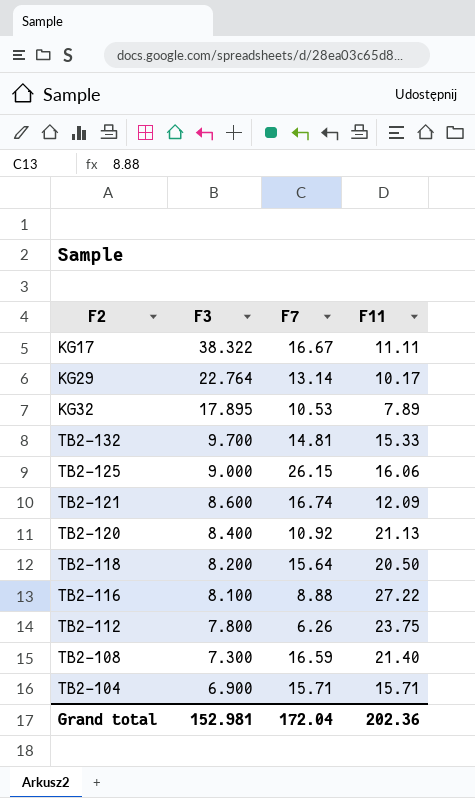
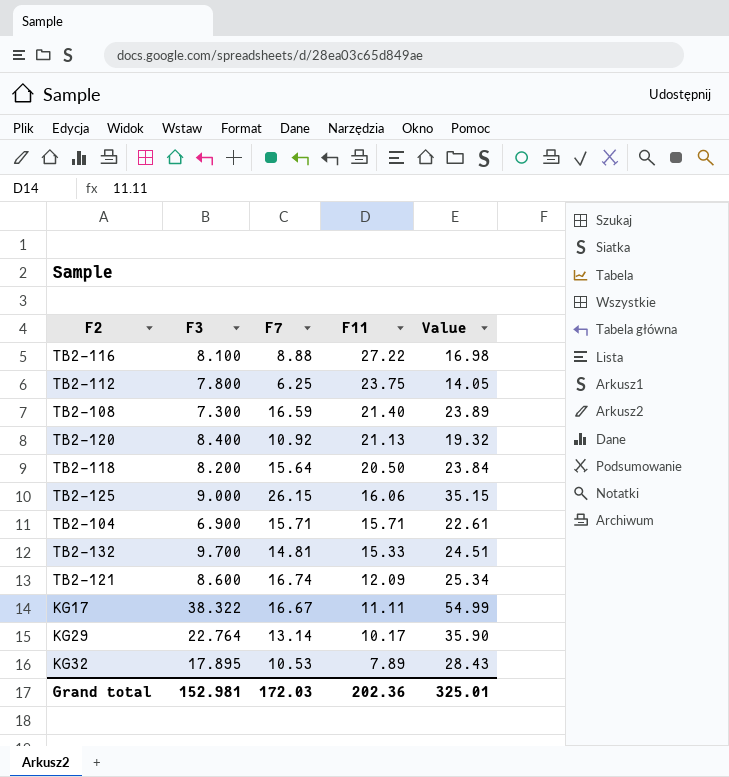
row order: F3 descending -> F11 descending
column Value | formula: none -> [F3] + [F7]
TB2-112 | F7: 6.26 -> 6.25
Grand total | F7: 172.04 -> 172.03

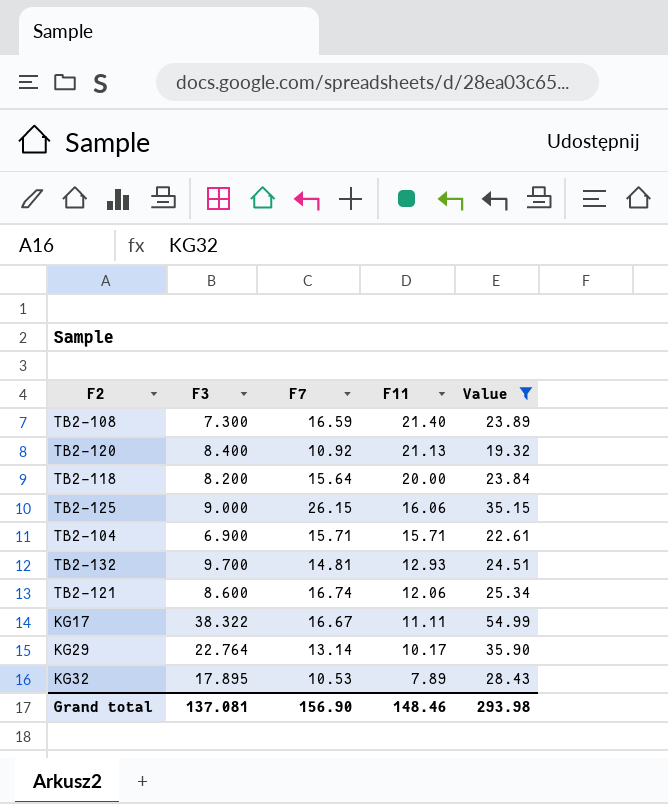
filter: none -> Value >= 19.32
TB2-118 | F11: 20.50 -> 20.00
TB2-132 | F11: 15.33 -> 12.93
TB2-121 | F11: 12.09 -> 12.06
Grand total | F3: 152.981 -> 137.081
Grand total | F7: 172.03 -> 156.90
Grand total | F11: 202.36 -> 148.46
Grand total | Value: 325.01 -> 293.98

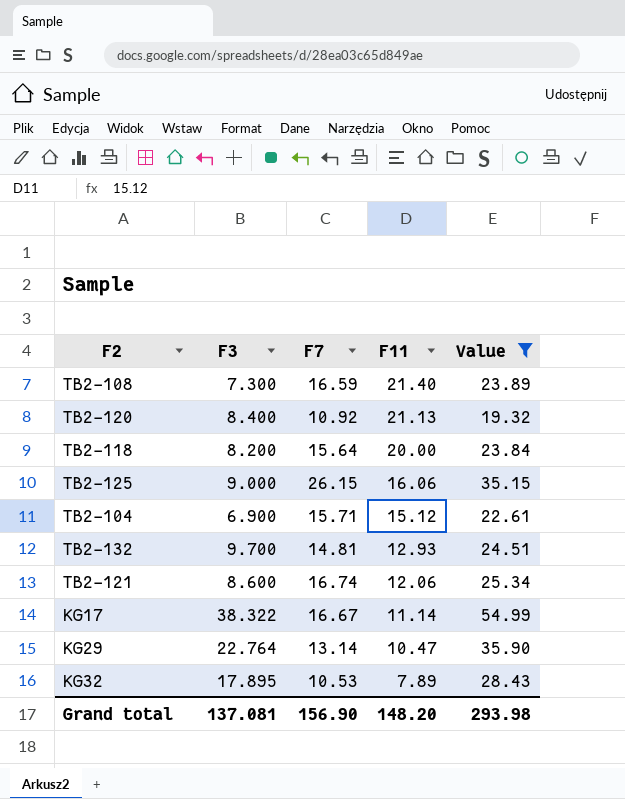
TB2-104 | F11: 15.71 -> 15.12
KG17 | F11: 11.11 -> 11.14
KG29 | F11: 10.17 -> 10.47
Grand total | F11: 148.46 -> 148.20

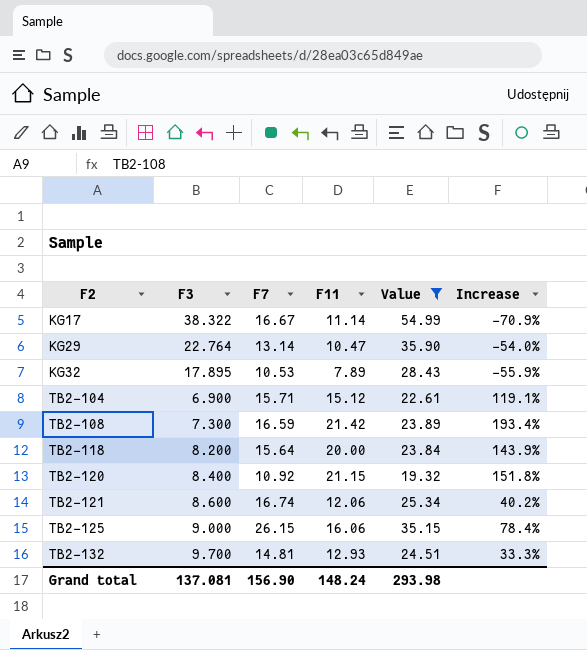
row order: F11 descending -> F2 ascending
column Increase | formula: none -> ([F11] - [F3]) / [F3]
TB2-108 | F11: 21.40 -> 21.42
TB2-120 | F11: 21.13 -> 21.15
Grand total | F11: 148.20 -> 148.24

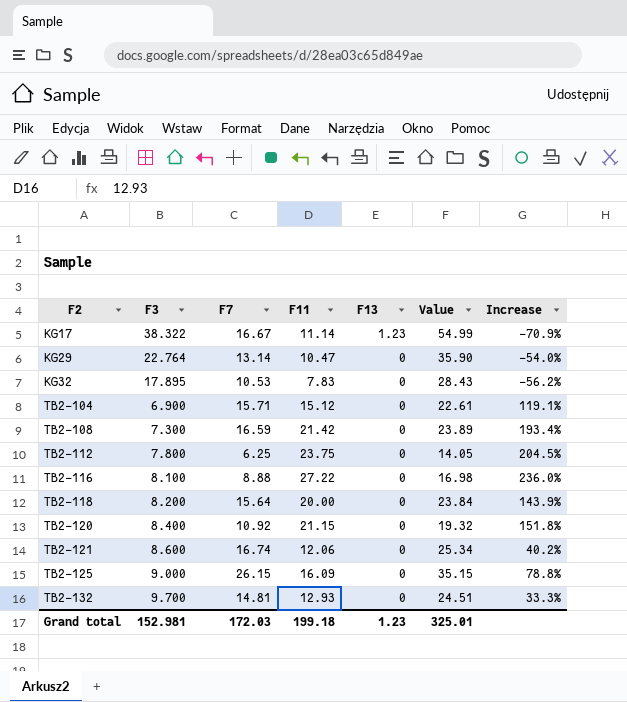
filter: Value >= 19.32 -> none
column F13 | position: none -> 5
KG32 | F11: 7.89 -> 7.83
KG32 | Increase: -55.9% -> -56.2%
TB2-125 | F11: 16.06 -> 16.09
TB2-125 | Increase: 78.4% -> 78.8%
Grand total | F3: 137.081 -> 152.981
Grand total | F7: 156.90 -> 172.03
Grand total | F11: 148.24 -> 199.18
Grand total | Value: 293.98 -> 325.01

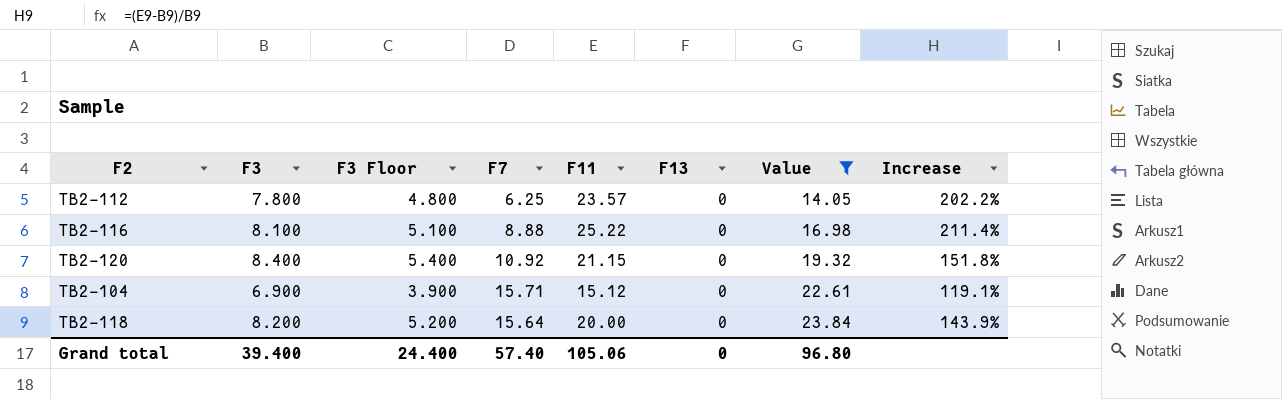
filter: none -> Value <= 23.84
row order: F2 ascending -> Value ascending
column F3 Floor | formula: none -> [F3] - 3
TB2-112 | F11: 23.75 -> 23.57
TB2-112 | Increase: 204.5% -> 202.2%
TB2-116 | F11: 27.22 -> 25.22
TB2-116 | Increase: 236.0% -> 211.4%
Grand total | F3: 152.981 -> 39.400
Grand total | F7: 172.03 -> 57.40
Grand total | F11: 199.18 -> 105.06
Grand total | F13: 1.23 -> 0
Grand total | Value: 325.01 -> 96.80

